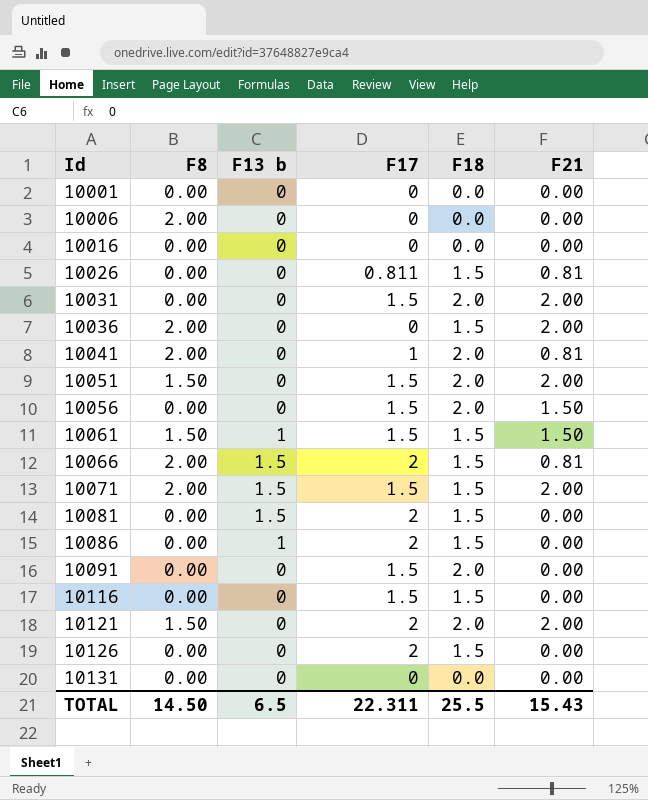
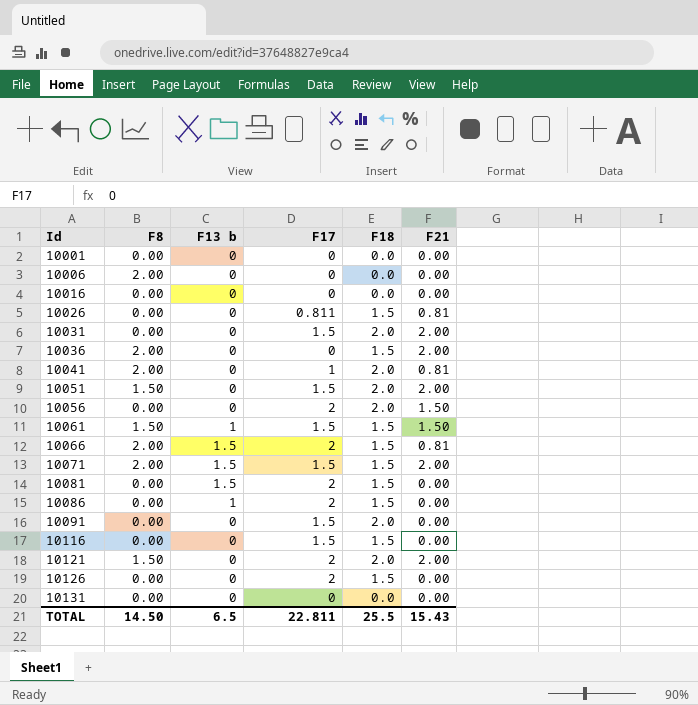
10056 | F17: 1.5 -> 2
TOTAL | F17: 22.311 -> 22.811

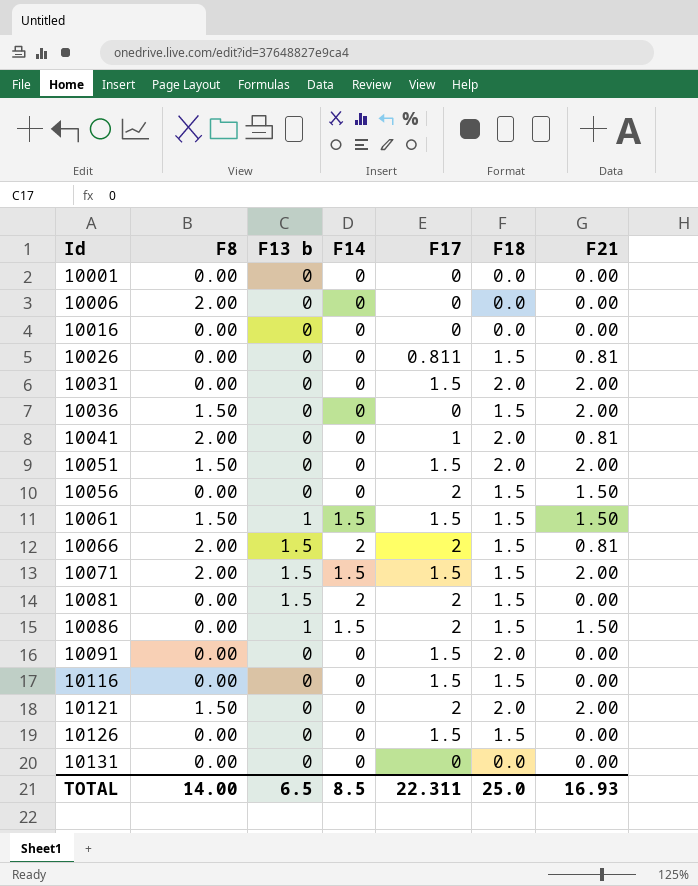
column F14 | position: none -> 4
10036 | F8: 2.00 -> 1.50
10056 | F18: 2.0 -> 1.5
10086 | F21: 0.00 -> 1.50
10126 | F17: 2 -> 1.5
TOTAL | F8: 14.50 -> 14.00
TOTAL | F17: 22.811 -> 22.311
TOTAL | F18: 25.5 -> 25.0
TOTAL | F21: 15.43 -> 16.93

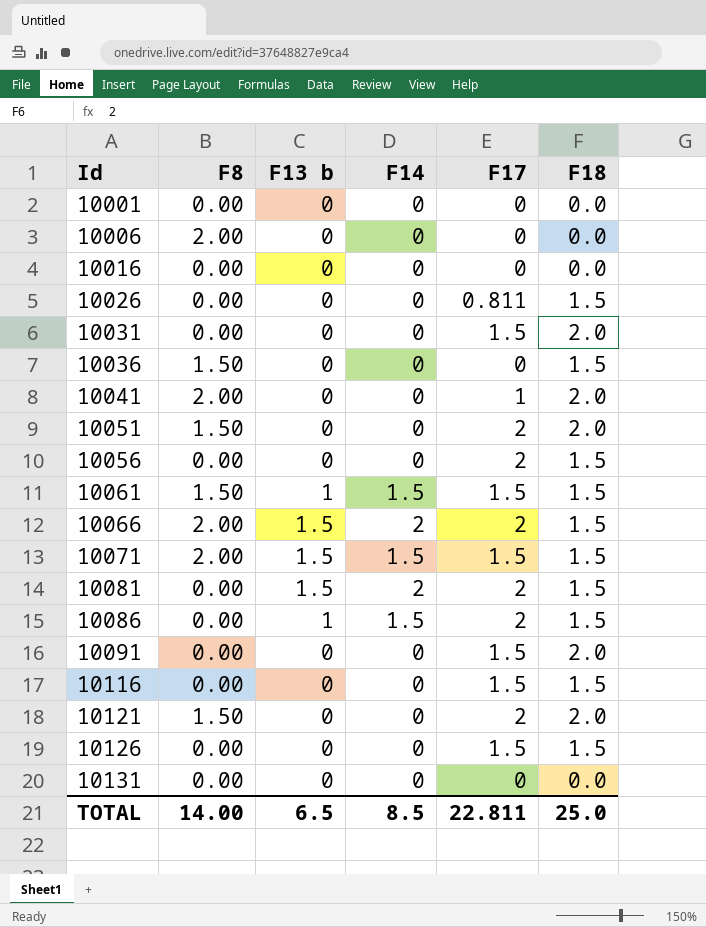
column F21 | position: 7 -> none
10051 | F17: 1.5 -> 2
TOTAL | F17: 22.311 -> 22.811

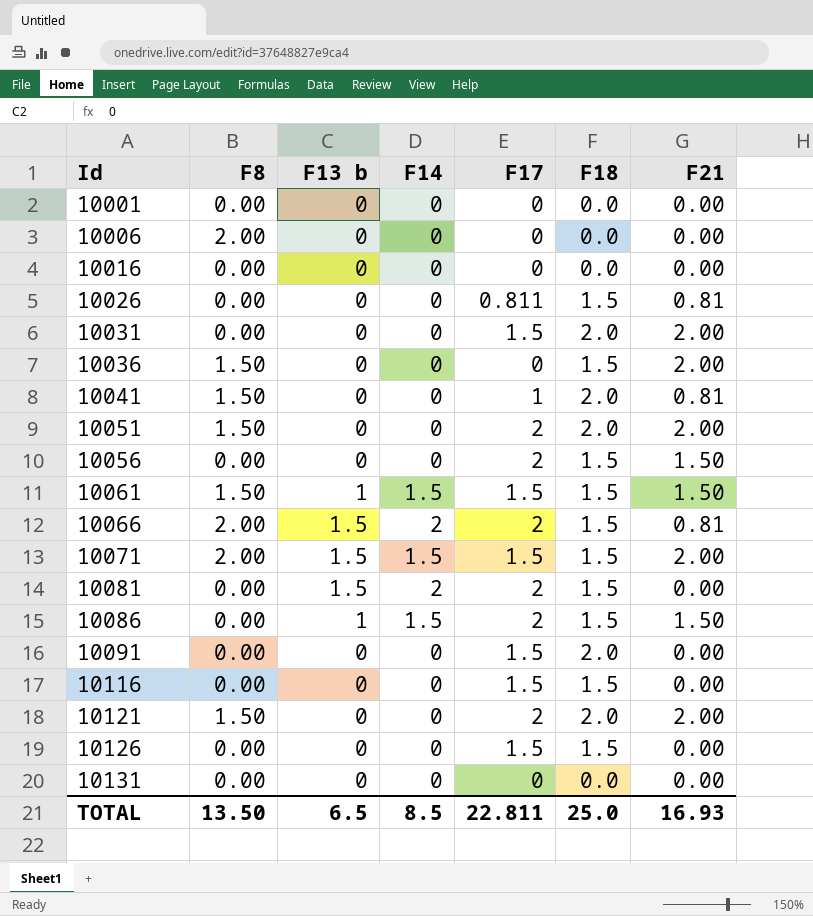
column F21 | position: none -> 7
10041 | F8: 2.00 -> 1.50
TOTAL | F8: 14.00 -> 13.50

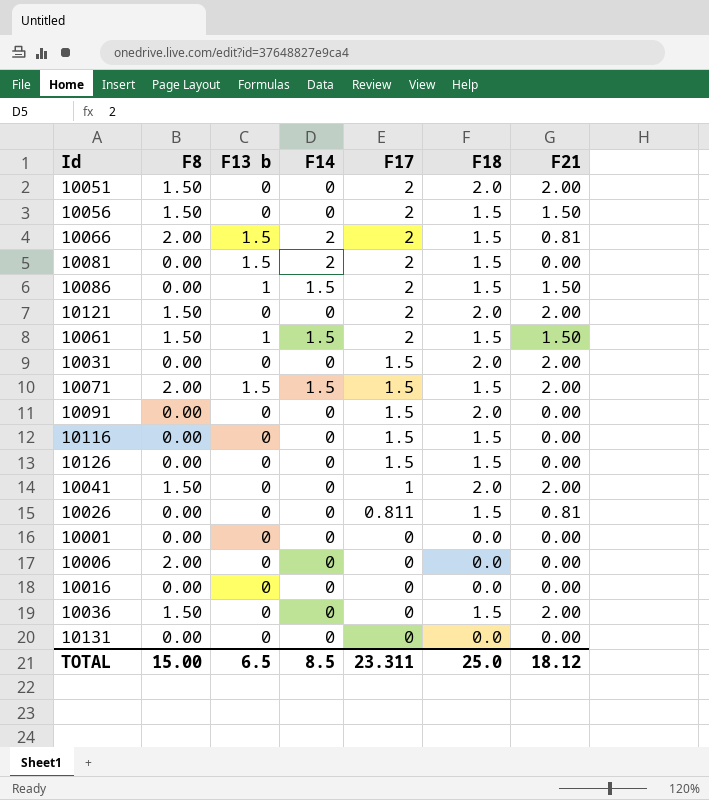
row order: Id ascending -> F17 descending
10056 | F8: 0.00 -> 1.50
10061 | F17: 1.5 -> 2
10041 | F21: 0.81 -> 2.00
TOTAL | F8: 13.50 -> 15.00
TOTAL | F17: 22.811 -> 23.311
TOTAL | F21: 16.93 -> 18.12

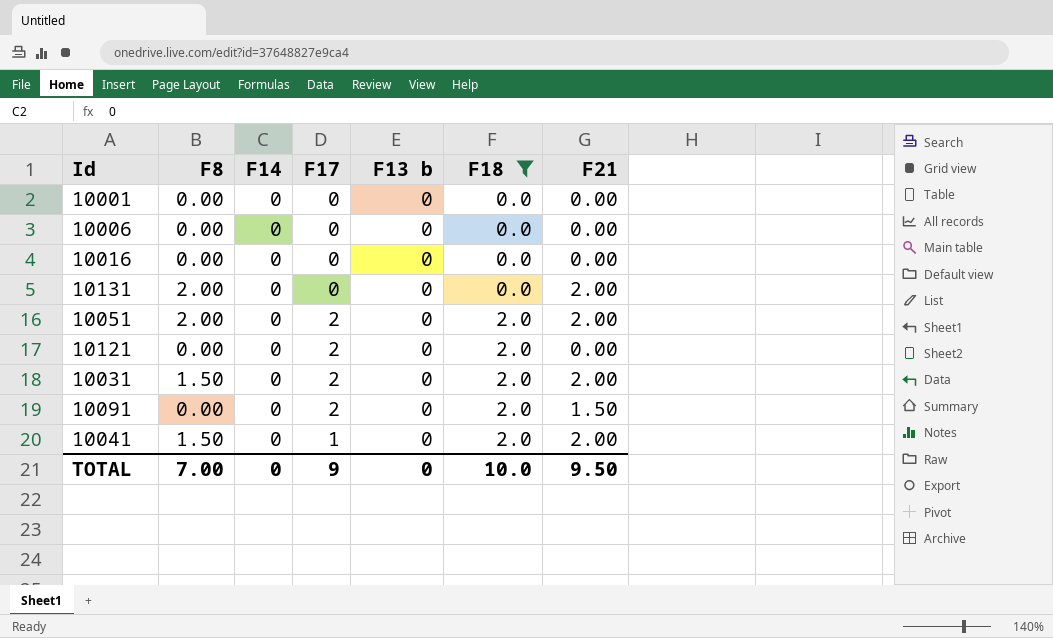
filter: none -> F18 != 1.5
row order: F17 descending -> F18 ascending
column F13 b | position: 3 -> 5
10006 | F8: 2.00 -> 0.00
10131 | F8: 0.00 -> 2.00
10131 | F21: 0.00 -> 2.00
10051 | F8: 1.50 -> 2.00
10121 | F8: 1.50 -> 0.00
10121 | F21: 2.00 -> 0.00
10031 | F8: 0.00 -> 1.50
10031 | F17: 1.5 -> 2
10091 | F17: 1.5 -> 2
10091 | F21: 0.00 -> 1.50
TOTAL | F8: 15.00 -> 7.00
TOTAL | F14: 8.5 -> 0
TOTAL | F17: 23.311 -> 9
TOTAL | F13 b: 6.5 -> 0
TOTAL | F18: 25.0 -> 10.0
TOTAL | F21: 18.12 -> 9.50

